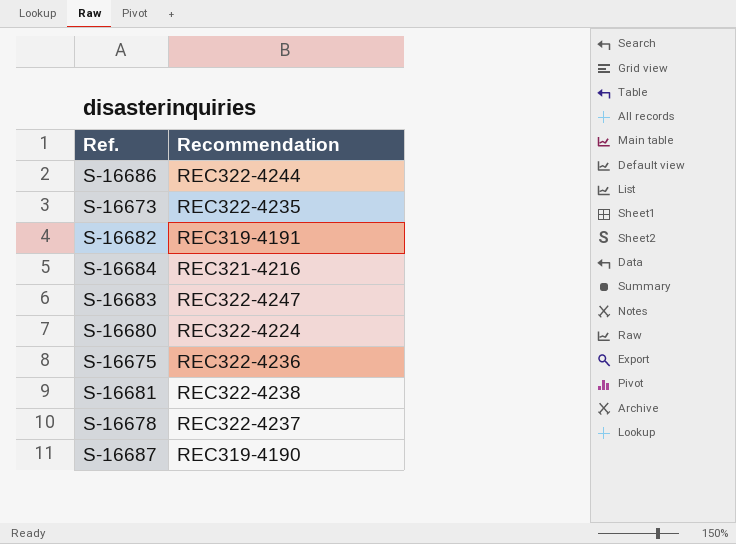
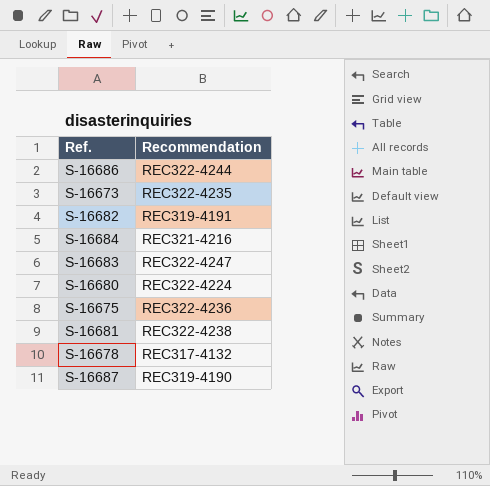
S-16678 | Recommendation: REC322-4237 -> REC317-4132

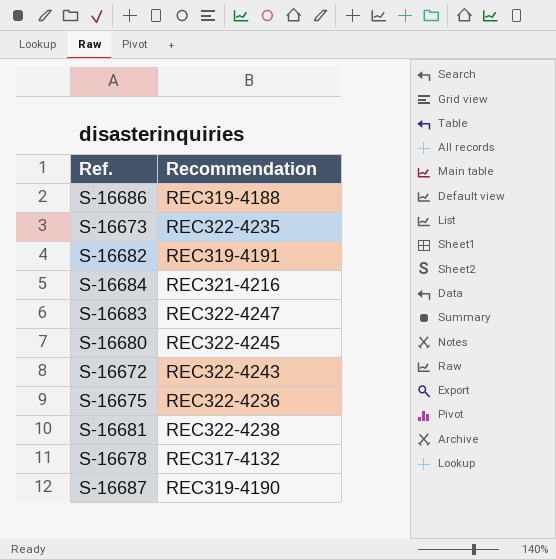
S-16686 | Recommendation: REC322-4244 -> REC319-4188
S-16680 | Recommendation: REC322-4224 -> REC322-4245
row S-16672: none -> REC322-4243

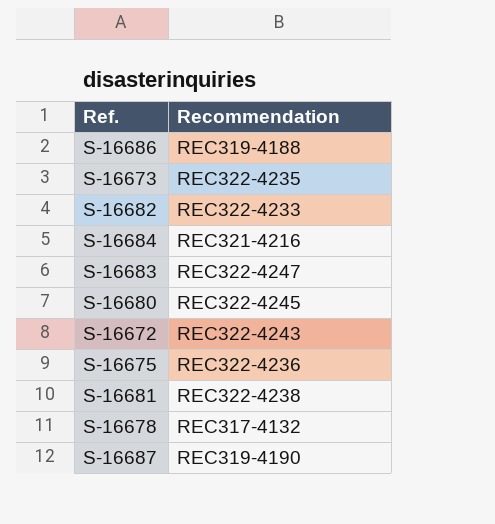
S-16682 | Recommendation: REC319-4191 -> REC322-4233

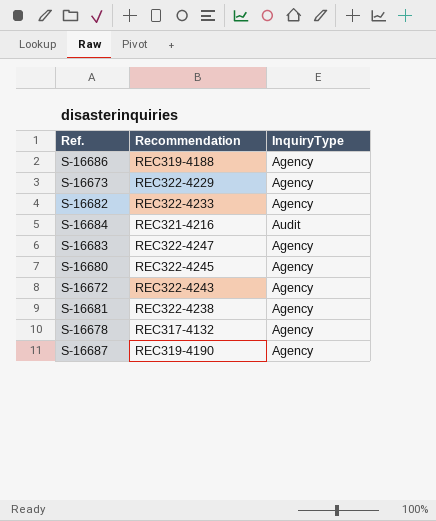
column InquiryType | position: none -> 3
row S-16675: REC322-4236 -> none
S-16673 | Recommendation: REC322-4235 -> REC322-4229

